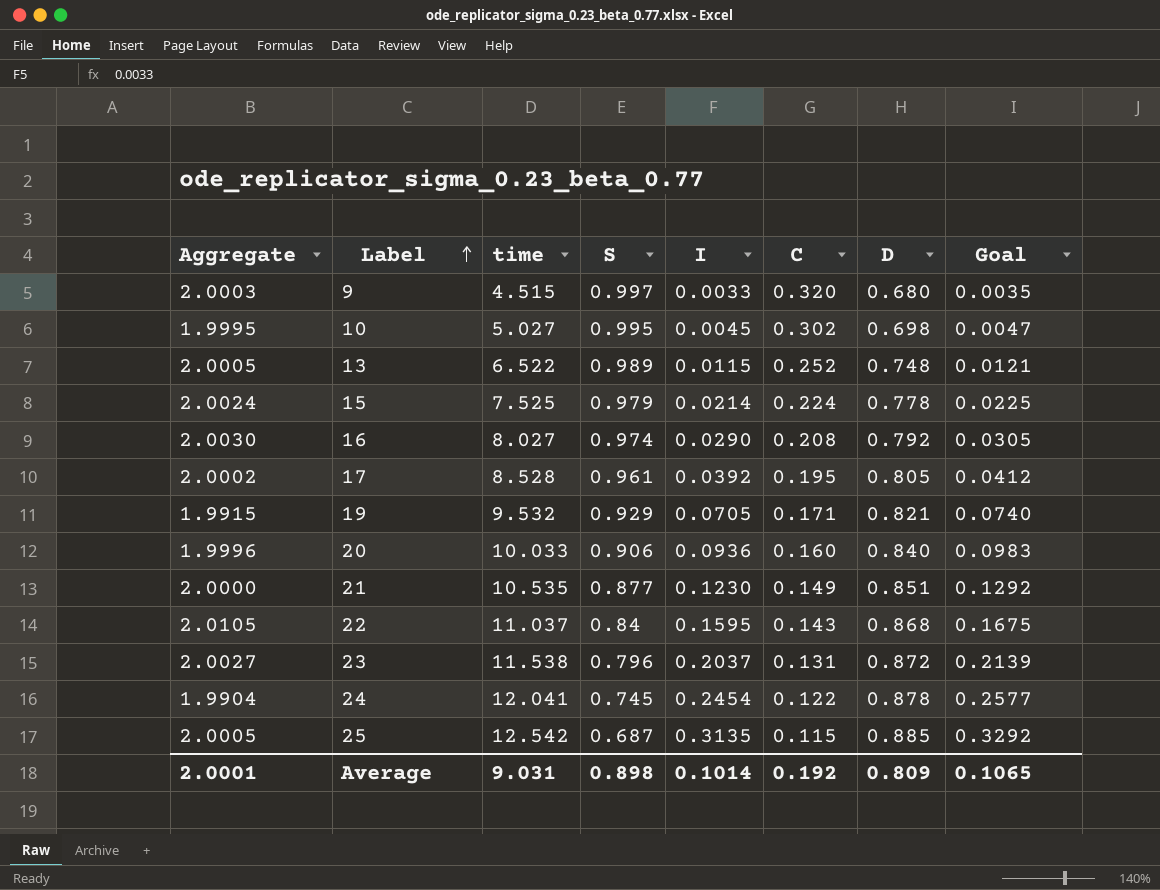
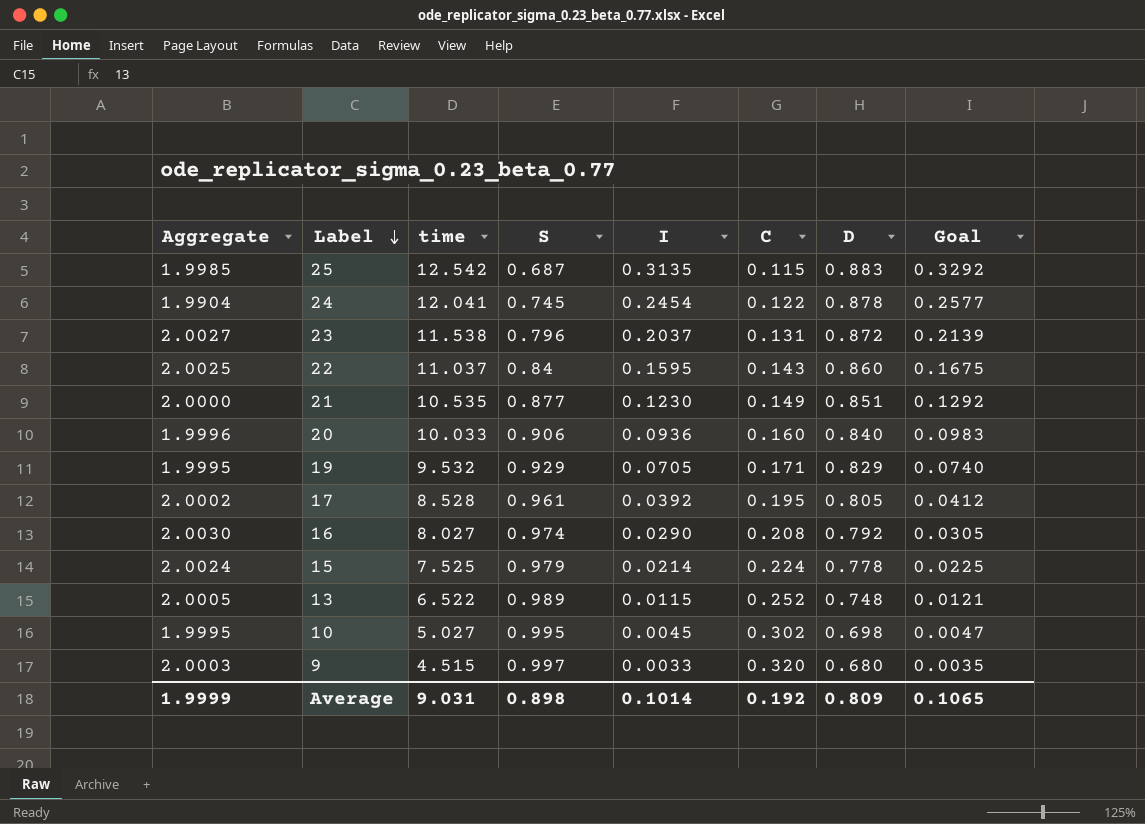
row order: Label ascending -> Label descending
25 | Aggregate: 2.0005 -> 1.9985
25 | D: 0.885 -> 0.883
22 | Aggregate: 2.0105 -> 2.0025
22 | D: 0.868 -> 0.860
19 | Aggregate: 1.9915 -> 1.9995
19 | D: 0.821 -> 0.829
Average | Aggregate: 2.0001 -> 1.9999

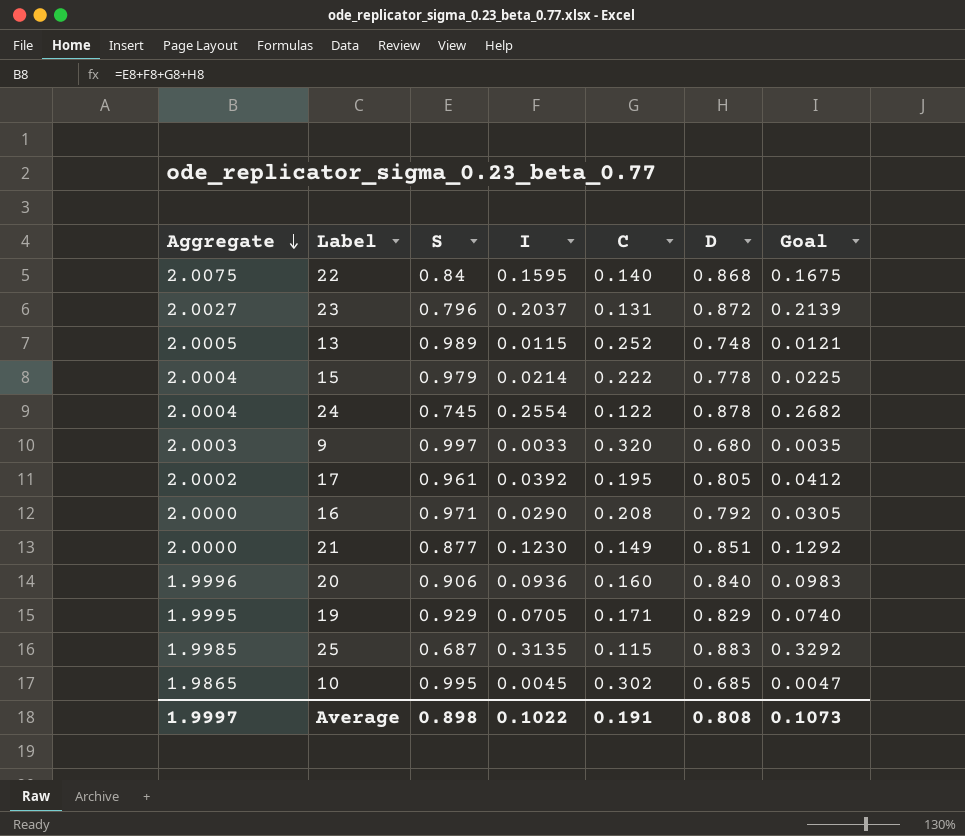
row order: Label descending -> Aggregate descending
column time | position: 3 -> none
22 | Aggregate: 2.0025 -> 2.0075
22 | C: 0.143 -> 0.140
22 | D: 0.860 -> 0.868
15 | Aggregate: 2.0024 -> 2.0004
15 | C: 0.224 -> 0.222
24 | Aggregate: 1.9904 -> 2.0004
24 | I: 0.2454 -> 0.2554
24 | Goal: 0.2577 -> 0.2682
16 | Aggregate: 2.0030 -> 2.0000
16 | S: 0.974 -> 0.971
10 | Aggregate: 1.9995 -> 1.9865
10 | D: 0.698 -> 0.685
Average | Aggregate: 1.9999 -> 1.9997
Average | I: 0.1014 -> 0.1022
Average | C: 0.192 -> 0.191
Average | D: 0.809 -> 0.808
Average | Goal: 0.1065 -> 0.1073

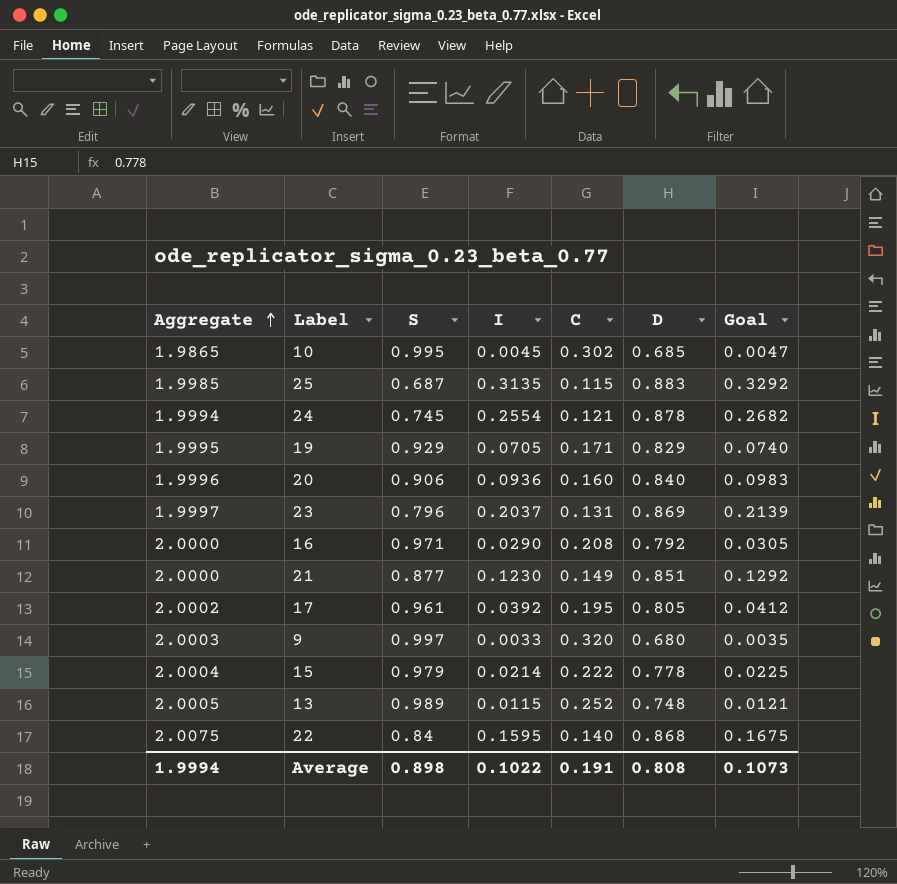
row order: Aggregate descending -> Aggregate ascending
24 | Aggregate: 2.0004 -> 1.9994
24 | C: 0.122 -> 0.121
23 | Aggregate: 2.0027 -> 1.9997
23 | D: 0.872 -> 0.869
Average | Aggregate: 1.9997 -> 1.9994

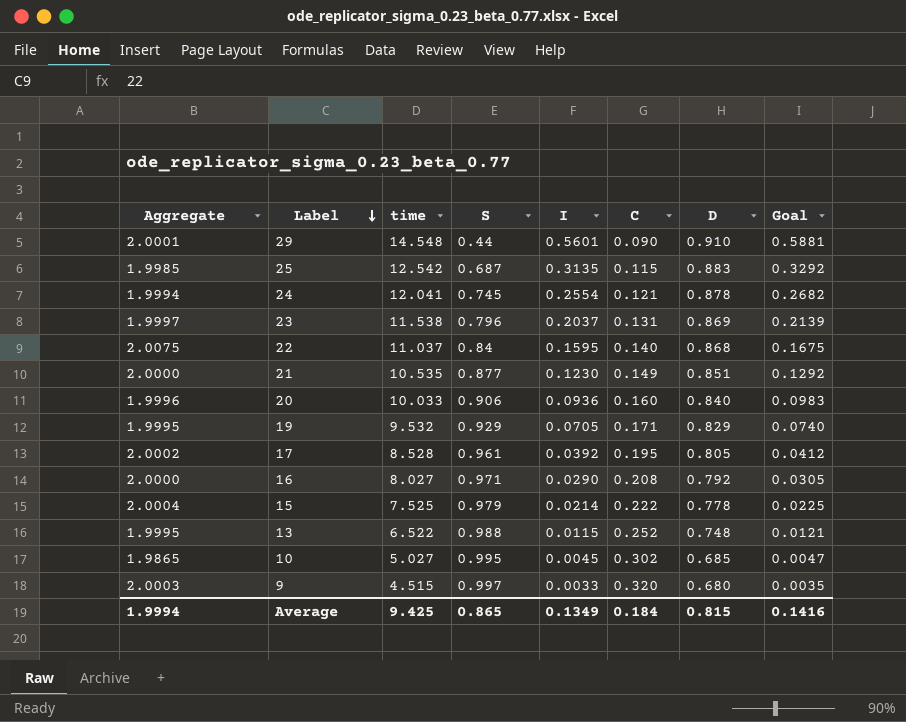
row order: Aggregate ascending -> Label descending
column time | position: none -> 3
row 29: none -> 2.0001 | 14.548 | 0.44 | 0.5601 | 0.090 | 0.910 | 0.5881
13 | Aggregate: 2.0005 -> 1.9995
13 | S: 0.989 -> 0.988
Average | S: 0.898 -> 0.865
Average | I: 0.1022 -> 0.1349
Average | C: 0.191 -> 0.184
Average | D: 0.808 -> 0.815
Average | Goal: 0.1073 -> 0.1416

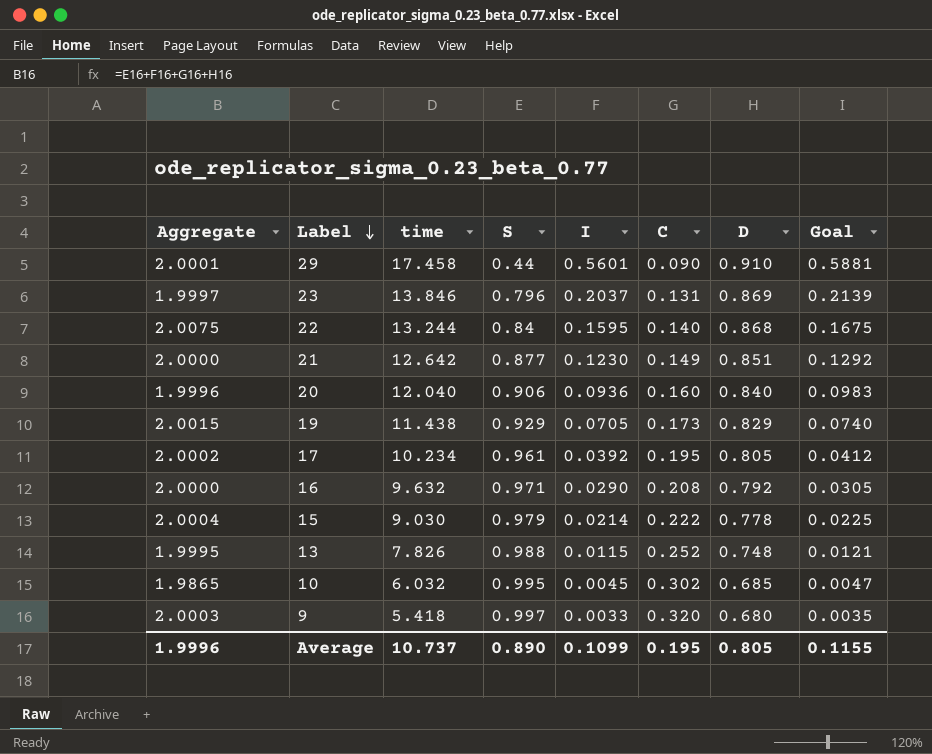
row 25: 1.9985 | 12.542 | 0.687 | 0.3135 | 0.115 | 0.883 | 0.3292 -> none
row 24: 1.9994 | 12.041 | 0.745 | 0.2554 | 0.121 | 0.878 | 0.2682 -> none
29 | time: 14.548 -> 17.458
23 | time: 11.538 -> 13.846
22 | time: 11.037 -> 13.244
21 | time: 10.535 -> 12.642
20 | time: 10.033 -> 12.040
19 | Aggregate: 1.9995 -> 2.0015
19 | time: 9.532 -> 11.438
19 | C: 0.171 -> 0.173
17 | time: 8.528 -> 10.234
16 | time: 8.027 -> 9.632
15 | time: 7.525 -> 9.030
13 | time: 6.522 -> 7.826
10 | time: 5.027 -> 6.032
9 | time: 4.515 -> 5.418
Average | Aggregate: 1.9994 -> 1.9996
Average | time: 9.425 -> 10.737
Average | S: 0.865 -> 0.890
Average | I: 0.1349 -> 0.1099
Average | C: 0.184 -> 0.195
Average | D: 0.815 -> 0.805
Average | Goal: 0.1416 -> 0.1155

